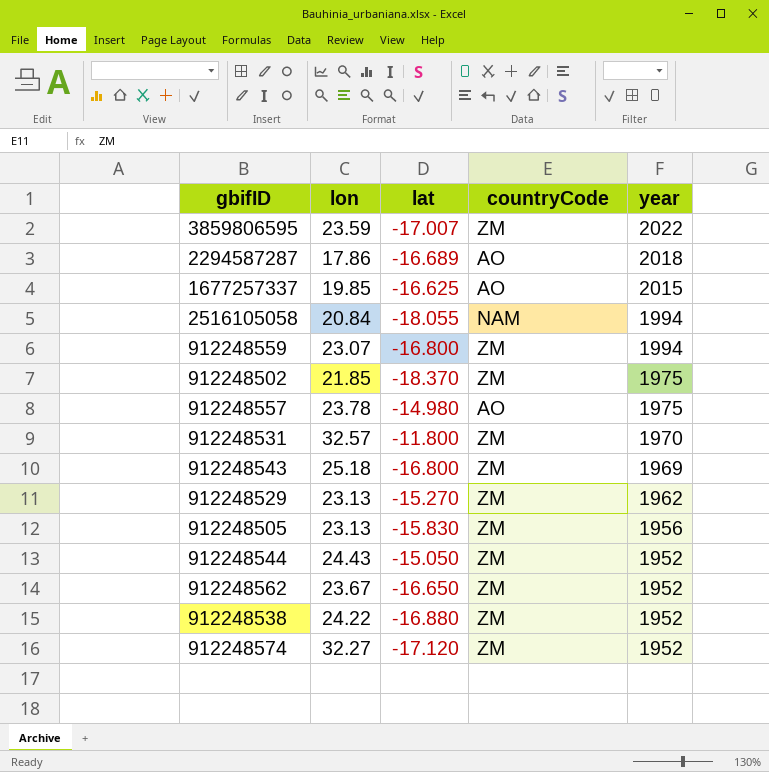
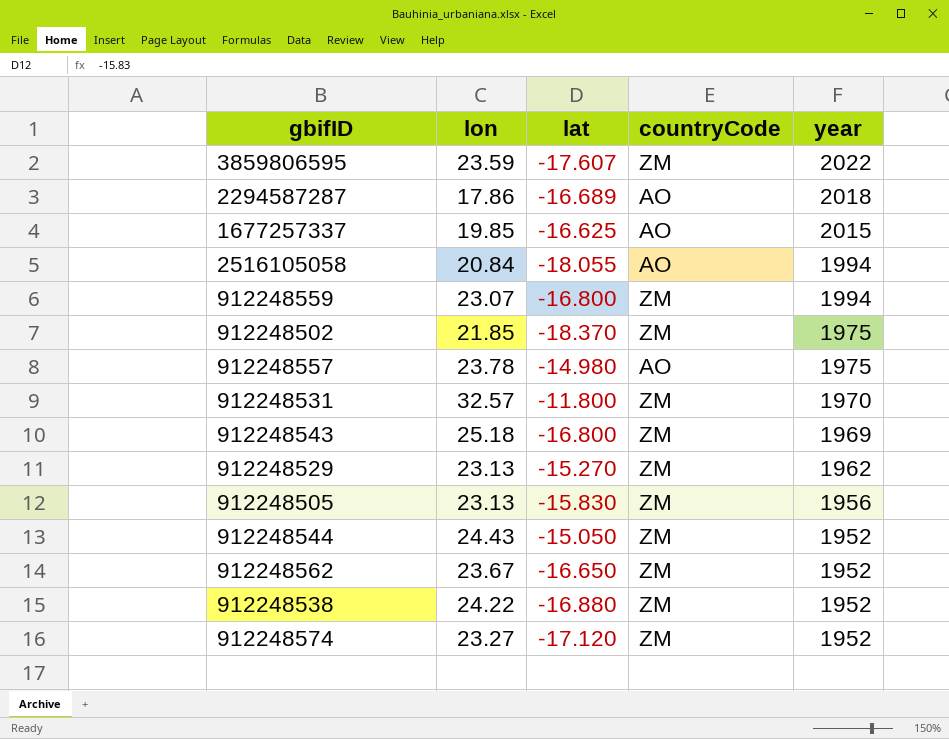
3859806595 | lat: -17.007 -> -17.607
2516105058 | countryCode: NAM -> AO
912248574 | lon: 32.27 -> 23.27

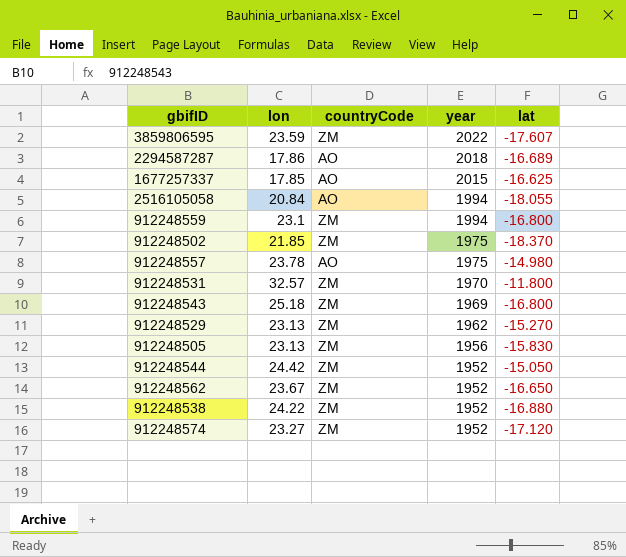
column lat | position: 3 -> 5
1677257337 | lon: 19.85 -> 17.85
912248559 | lon: 23.07 -> 23.1
912248544 | lon: 24.43 -> 24.42

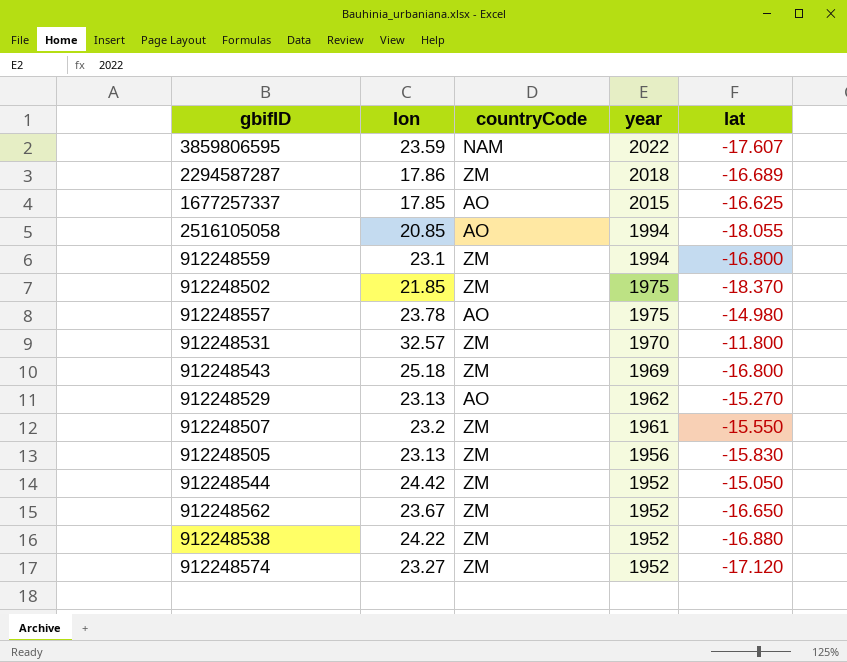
3859806595 | countryCode: ZM -> NAM
2294587287 | countryCode: AO -> ZM
2516105058 | lon: 20.84 -> 20.85
912248529 | countryCode: ZM -> AO
row 912248507: none -> 23.2 | ZM | 1961 | -15.550

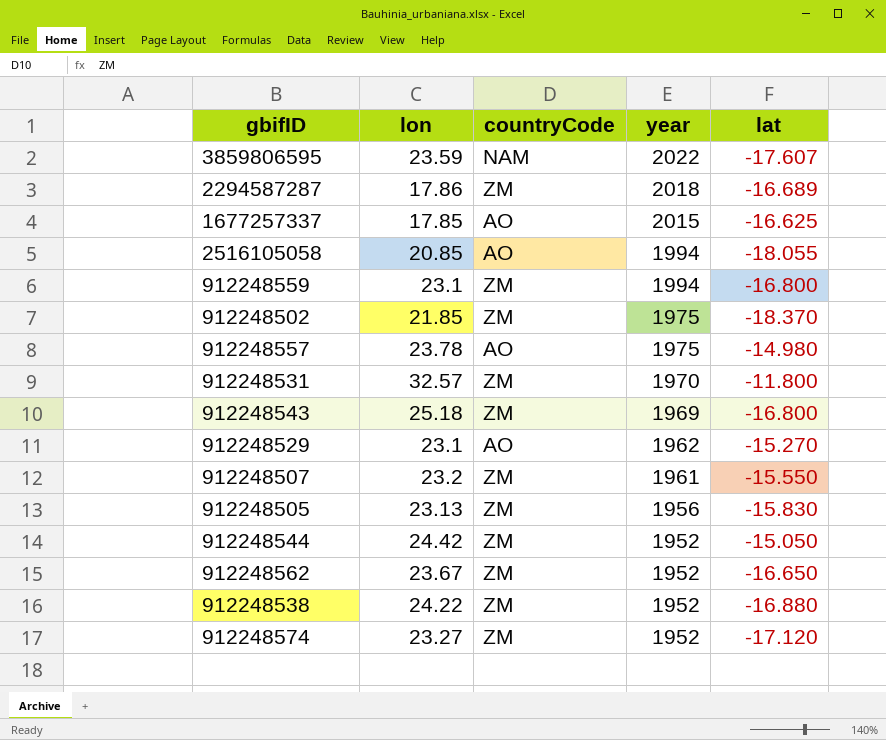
912248529 | lon: 23.13 -> 23.1

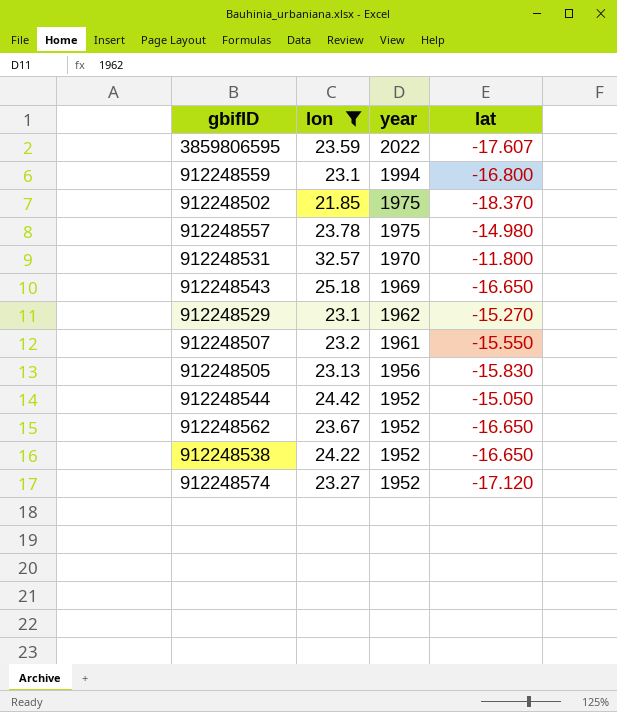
filter: none -> lon >= 21.85
column countryCode | position: 3 -> none
912248543 | lat: -16.800 -> -16.650
912248538 | lat: -16.880 -> -16.650

